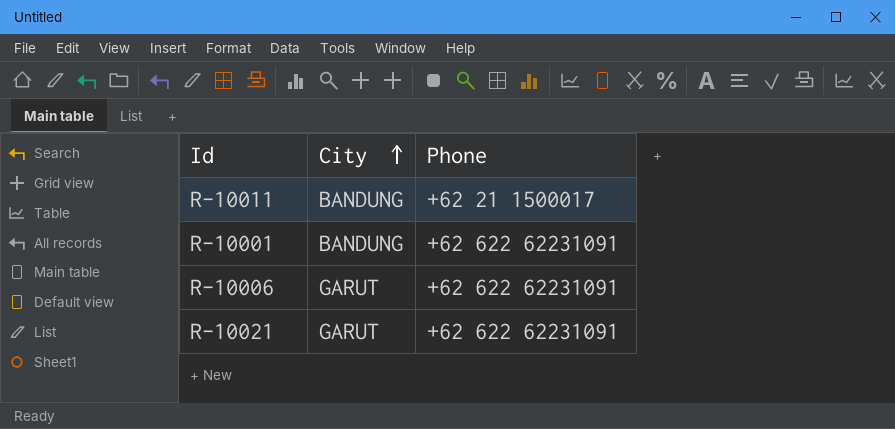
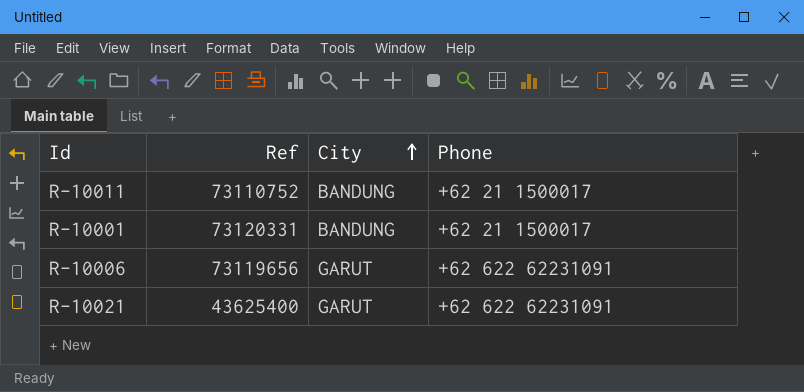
column Ref | position: none -> 2
R-10001 | Phone: +62 622 62231091 -> +62 21 1500017

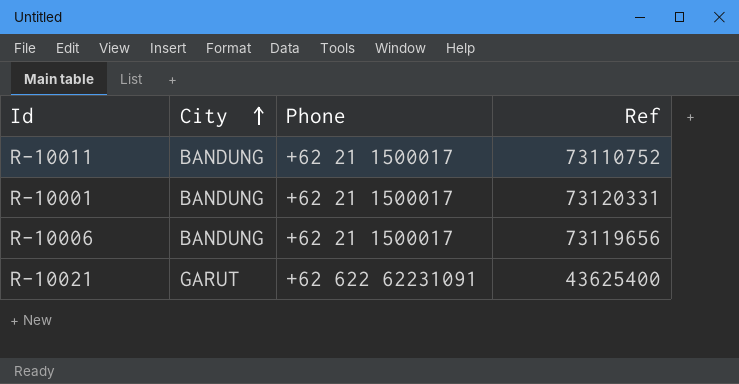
column Ref | position: 2 -> 4
R-10006 | City: GARUT -> BANDUNG
R-10006 | Phone: +62 622 62231091 -> +62 21 1500017

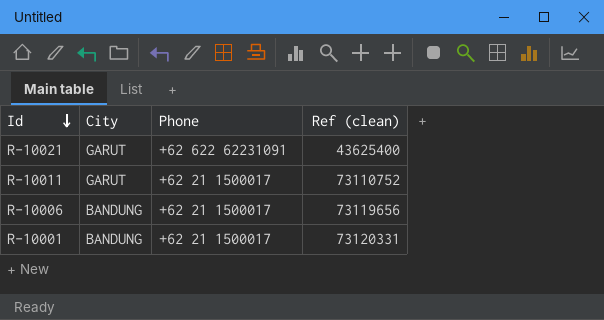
row order: City ascending -> Id descending
column name: Ref -> Ref (clean)
R-10011 | City: BANDUNG -> GARUT

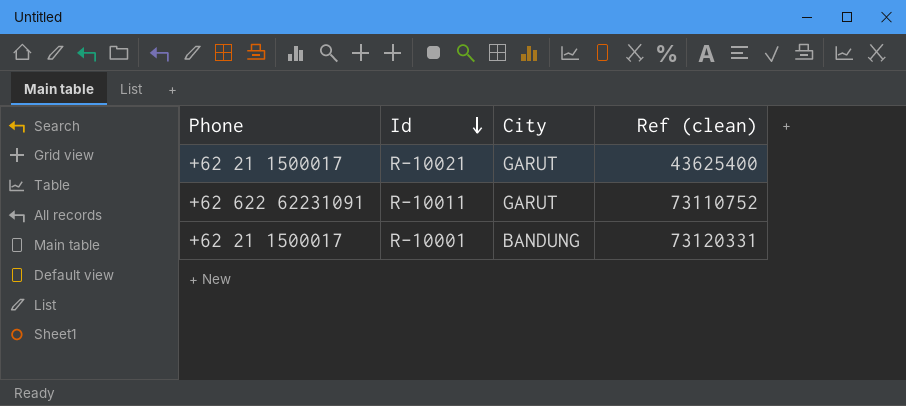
column Phone | position: 3 -> 1
row R-10006: BANDUNG | +62 21 1500017 | 73119656 -> none
R-10021 | Phone: +62 622 62231091 -> +62 21 1500017
R-10011 | Phone: +62 21 1500017 -> +62 622 62231091

